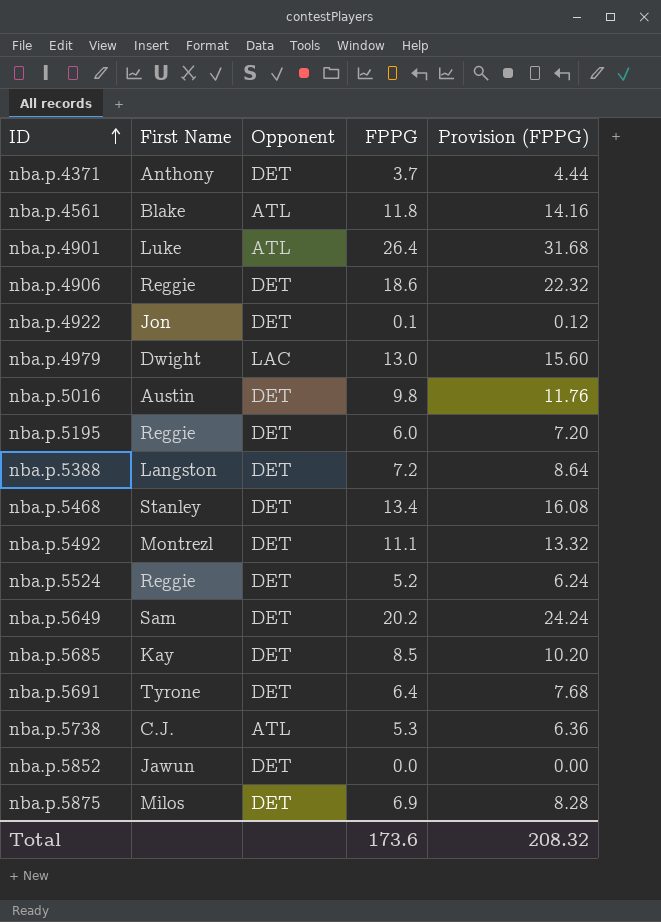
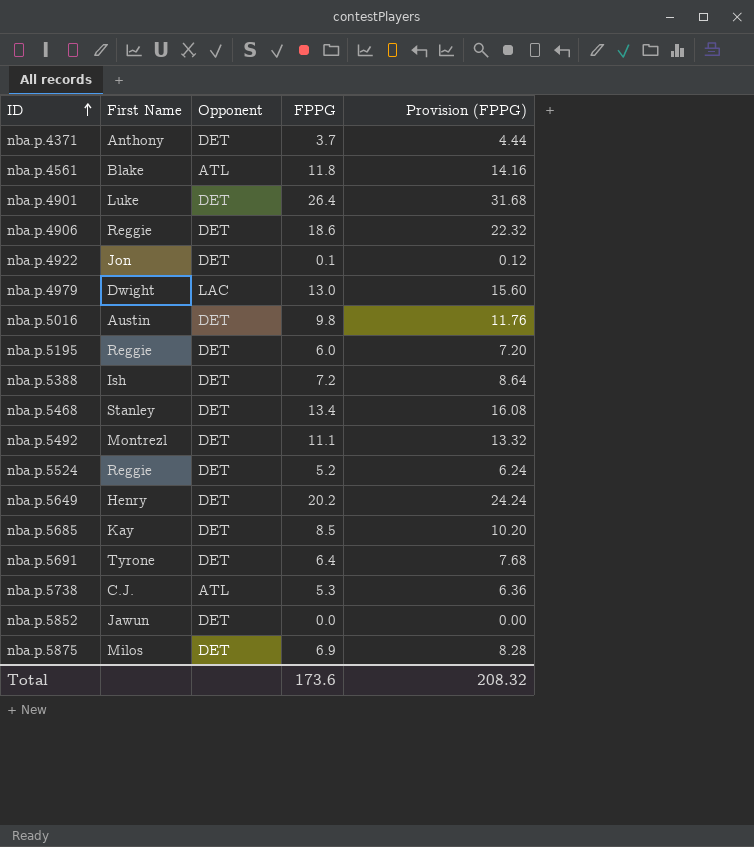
nba.p.4901 | Opponent: ATL -> DET
nba.p.5388 | First Name: Langston -> Ish
nba.p.5649 | First Name: Sam -> Henry

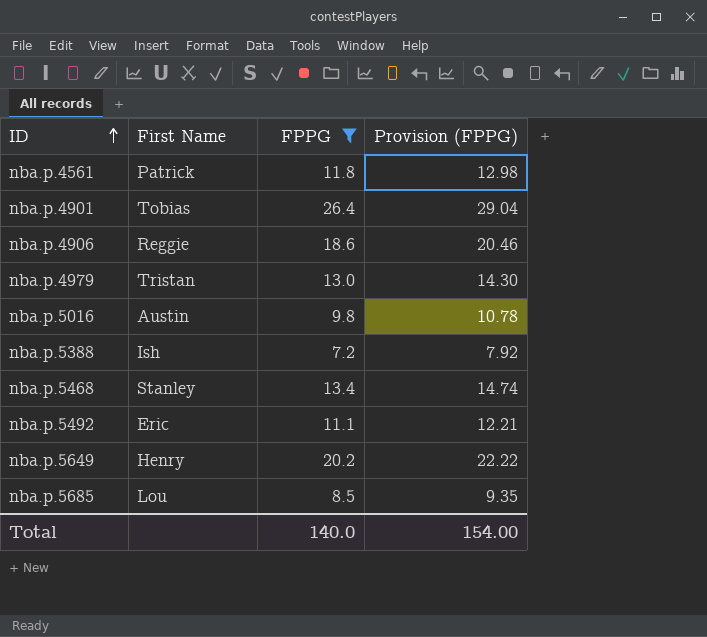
filter: none -> FPPG >= 7.2
column Opponent | position: 3 -> none
column Provision (FPPG) | formula: [FPPG] * 1.2 -> [FPPG] * 1.1
nba.p.4561 | First Name: Blake -> Patrick
nba.p.4901 | First Name: Luke -> Tobias
nba.p.4979 | First Name: Dwight -> Tristan
nba.p.5492 | First Name: Montrezl -> Eric
nba.p.5685 | First Name: Kay -> Lou
Total | FPPG: 173.6 -> 140.0
Total | Provision (FPPG): 208.32 -> 154.00

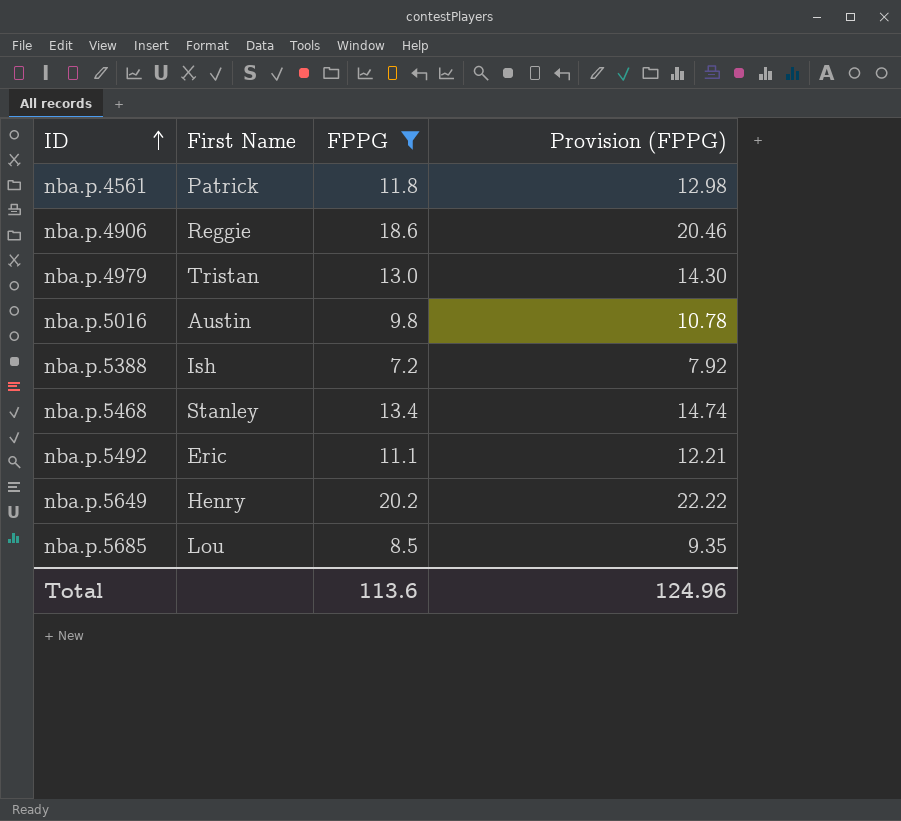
row nba.p.4901: Tobias | 26.4 | 29.04 -> none
Total | FPPG: 140.0 -> 113.6
Total | Provision (FPPG): 154.00 -> 124.96

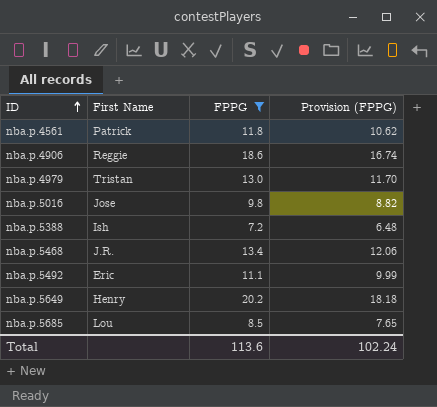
column Provision (FPPG) | formula: [FPPG] * 1.1 -> [FPPG] * 0.9
nba.p.5016 | First Name: Austin -> Jose
nba.p.5468 | First Name: Stanley -> J.R.
Total | Provision (FPPG): 124.96 -> 102.24

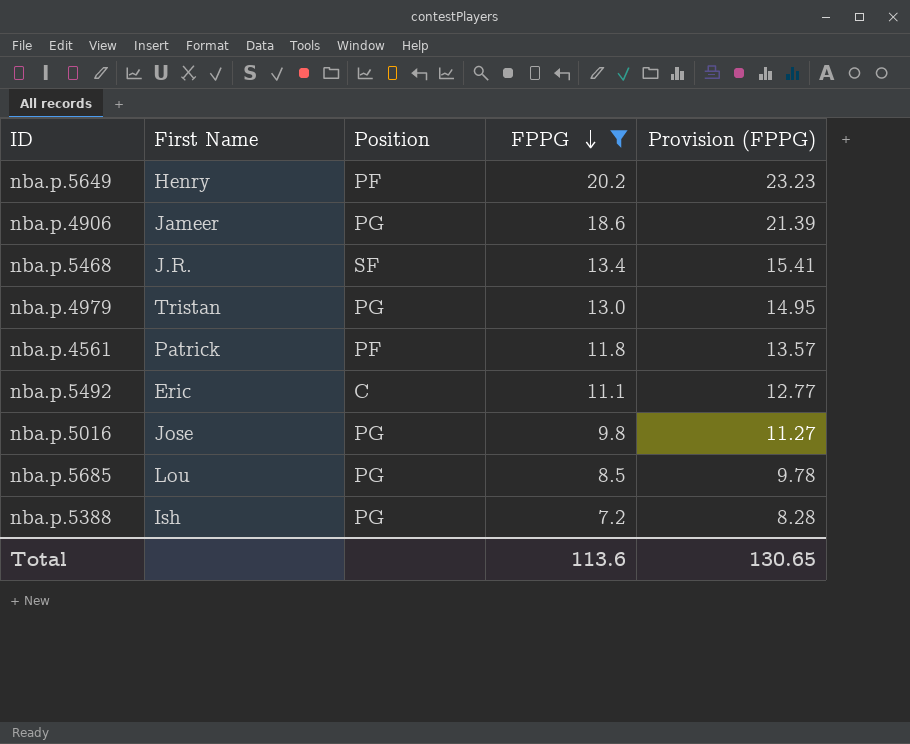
row order: ID ascending -> FPPG descending
column Position | position: none -> 3
column Provision (FPPG) | formula: [FPPG] * 0.9 -> [FPPG] * 1.15
nba.p.4906 | First Name: Reggie -> Jameer
Total | Provision (FPPG): 102.24 -> 130.65

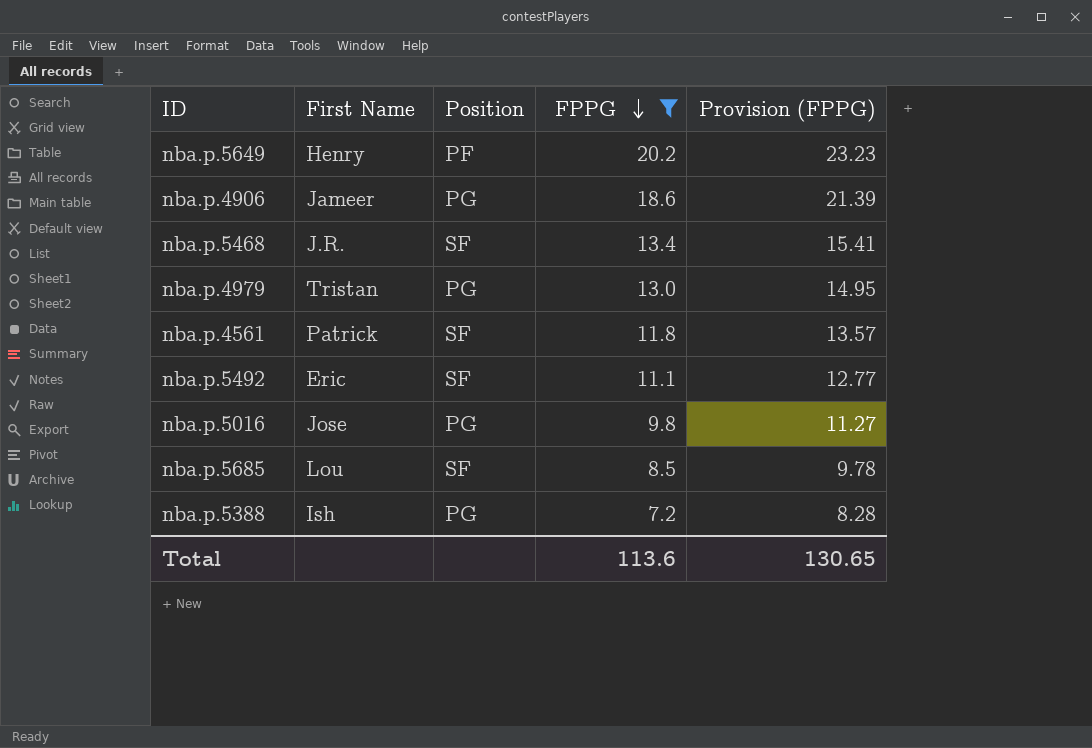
nba.p.4561 | Position: PF -> SF
nba.p.5492 | Position: C -> SF
nba.p.5685 | Position: PG -> SF

